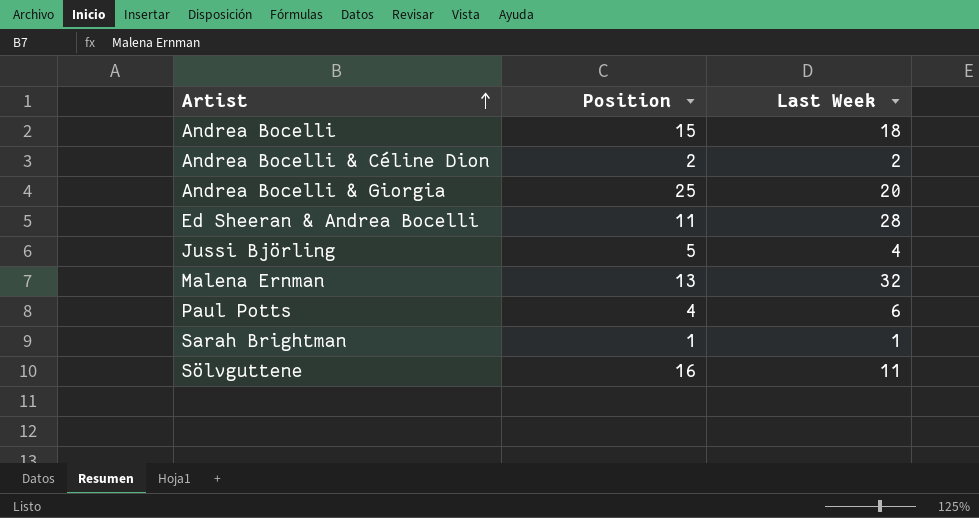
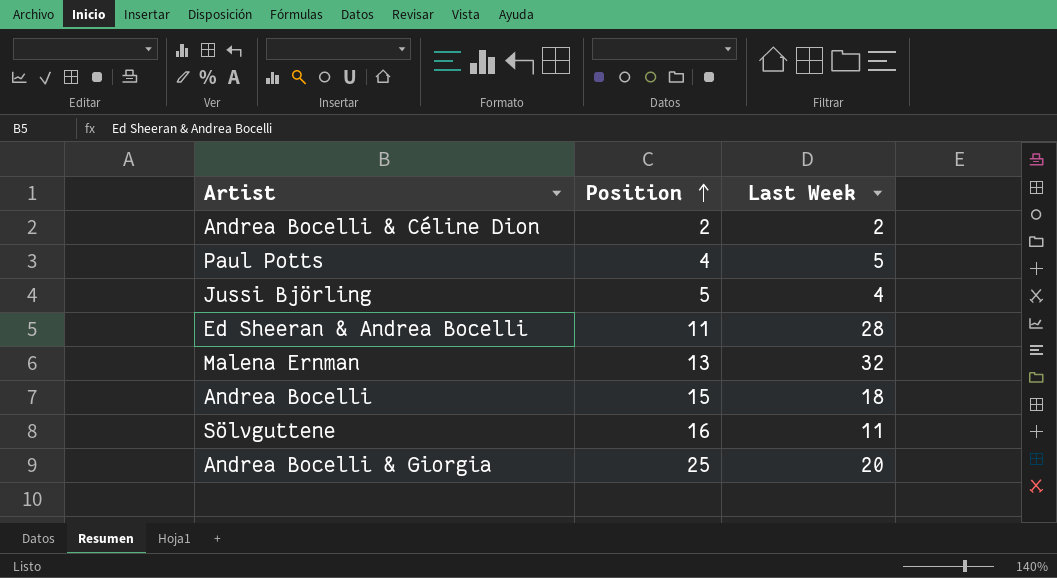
row order: Artist ascending -> Position ascending
row Sarah Brightman: 1 | 1 -> none
Paul Potts | Last Week: 6 -> 5

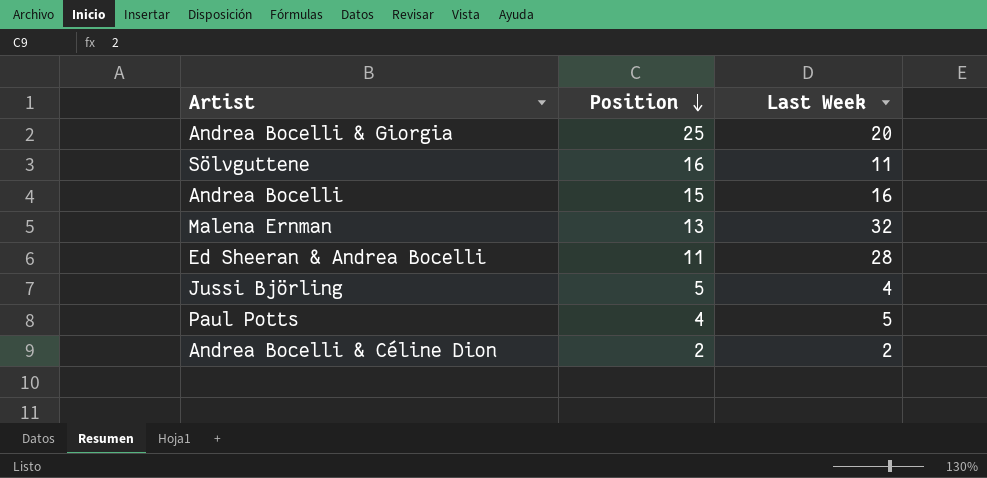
row order: Position ascending -> Position descending
Andrea Bocelli | Last Week: 18 -> 16

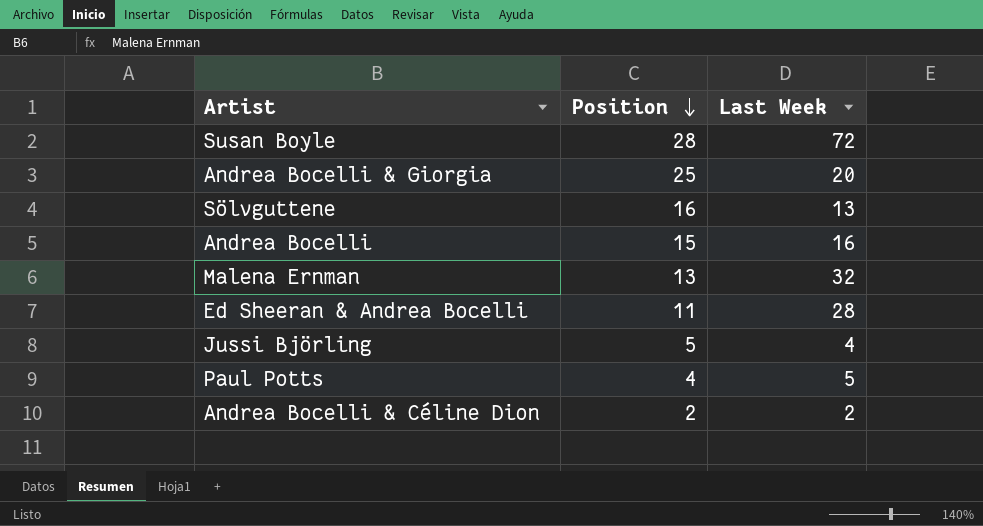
row Susan Boyle: none -> 28 | 72
Sölvguttene | Last Week: 11 -> 13

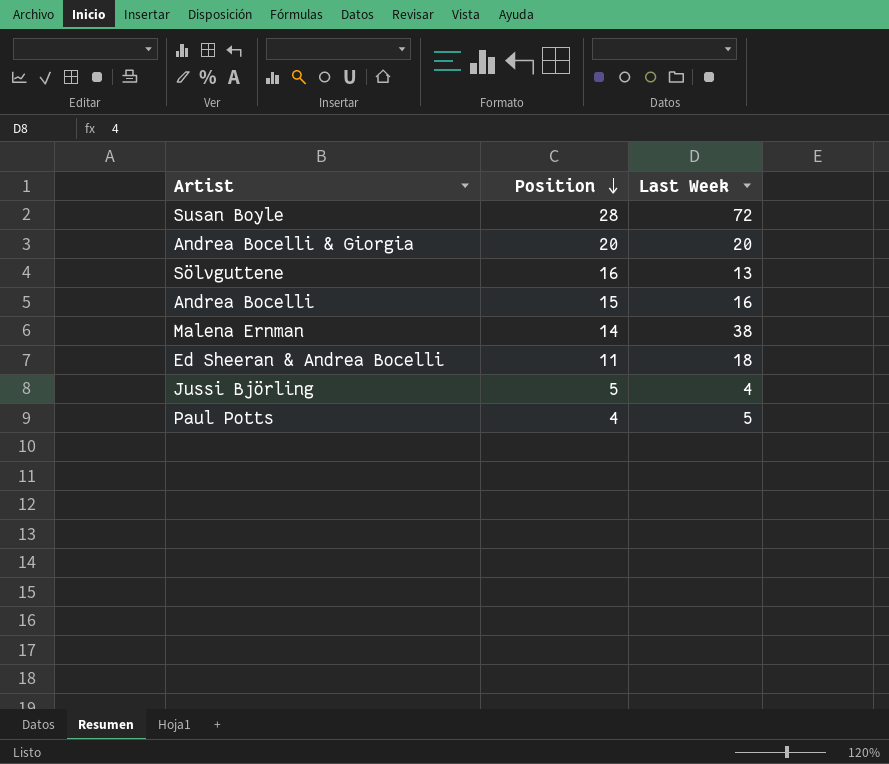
row Andrea Bocelli & Céline Dion: 2 | 2 -> none
Andrea Bocelli & Giorgia | Position: 25 -> 20
Malena Ernman | Position: 13 -> 14
Malena Ernman | Last Week: 32 -> 38
Ed Sheeran & Andrea Bocelli | Last Week: 28 -> 18

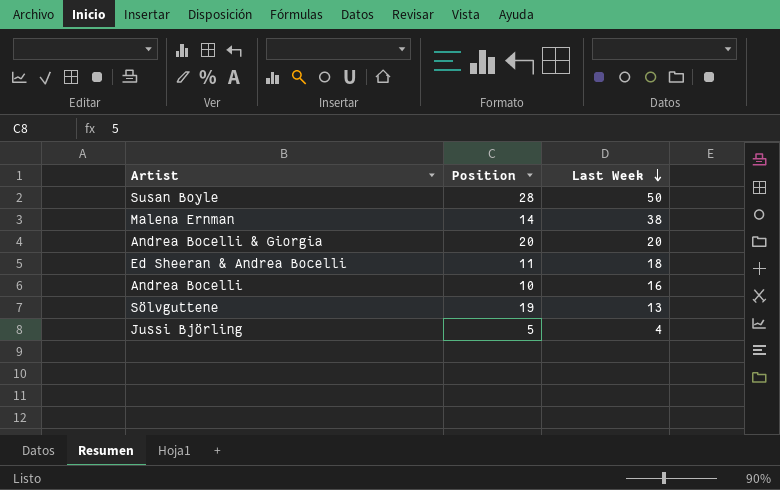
row order: Position descending -> Last Week descending
row Paul Potts: 4 | 5 -> none
Susan Boyle | Last Week: 72 -> 50
Andrea Bocelli | Position: 15 -> 10
Sölvguttene | Position: 16 -> 19

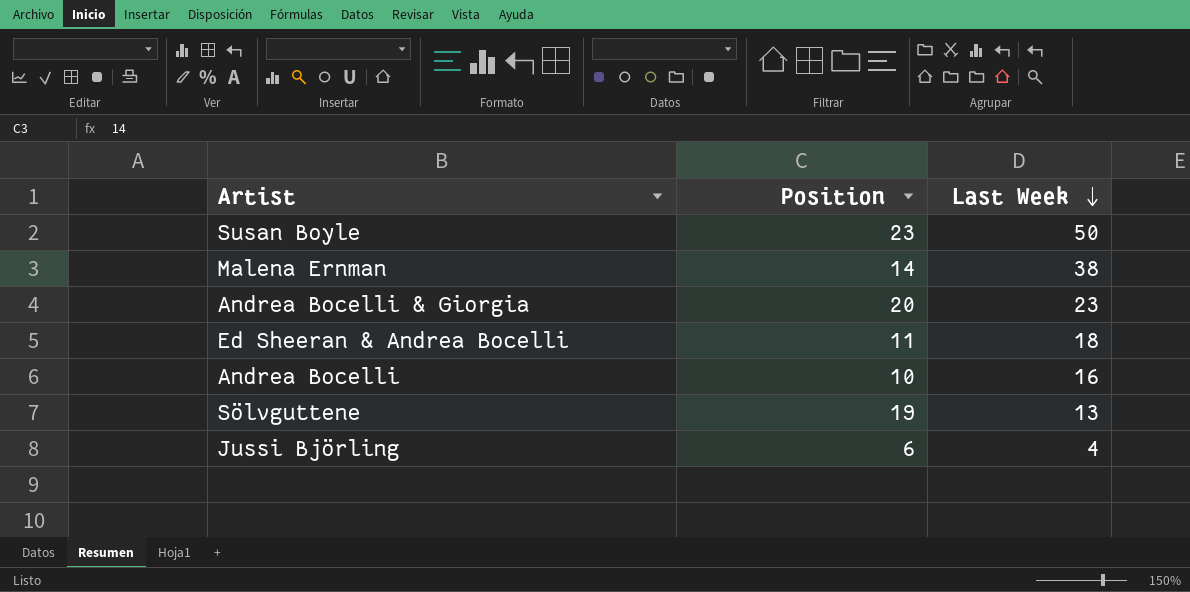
Susan Boyle | Position: 28 -> 23
Andrea Bocelli & Giorgia | Last Week: 20 -> 23
Jussi Björling | Position: 5 -> 6

